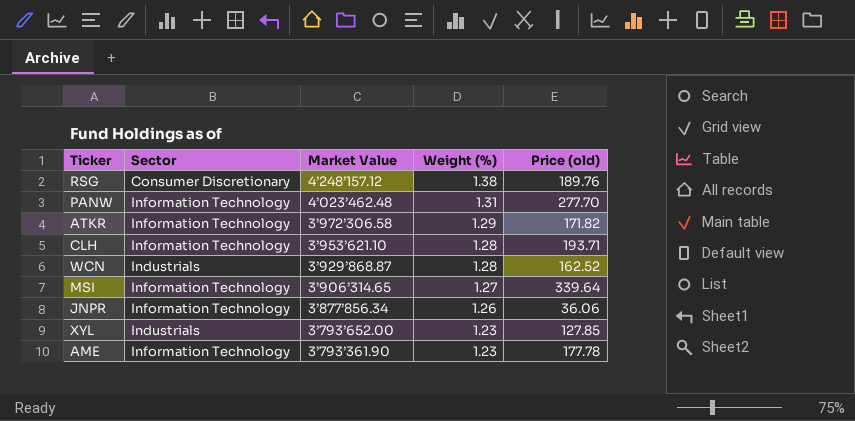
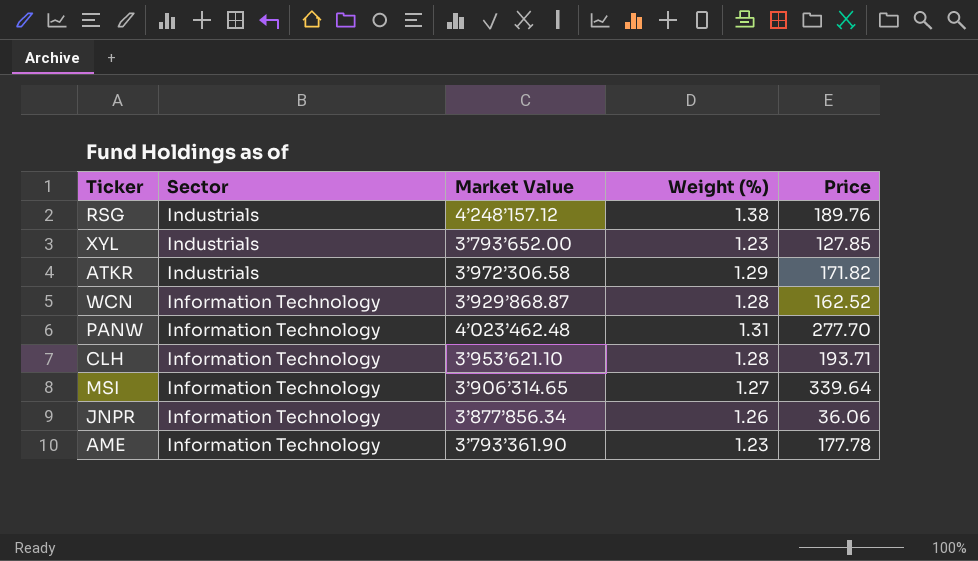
row order: Market Value descending -> Sector ascending
column name: Price (old) -> Price
RSG | Sector: Consumer Discretionary -> Industrials
ATKR | Sector: Information Technology -> Industrials
WCN | Sector: Industrials -> Information Technology

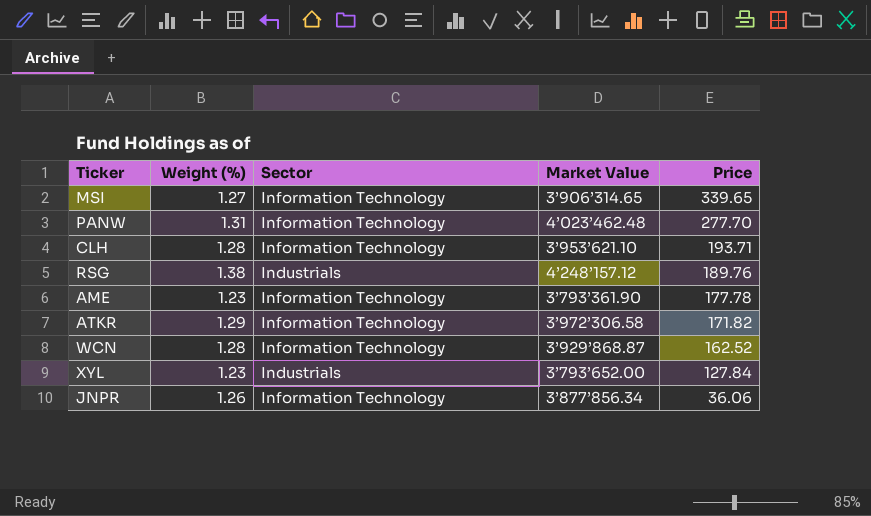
row order: Sector ascending -> Price descending
column Weight (%) | position: 4 -> 2
MSI | Price: 339.64 -> 339.65
ATKR | Sector: Industrials -> Information Technology
XYL | Price: 127.85 -> 127.84

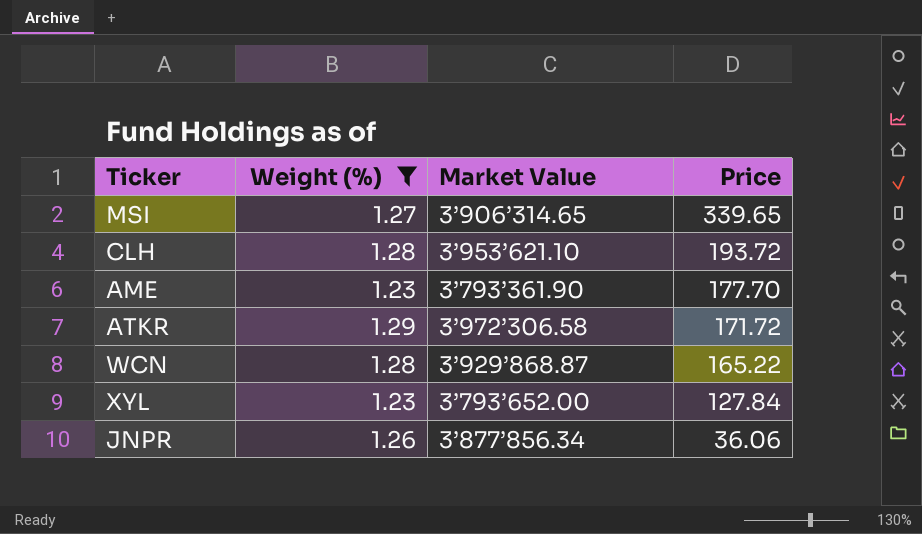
filter: none -> Weight (%) <= 1.29
column Sector | position: 3 -> none
CLH | Price: 193.71 -> 193.72
AME | Price: 177.78 -> 177.70
ATKR | Price: 171.82 -> 171.72
WCN | Price: 162.52 -> 165.22

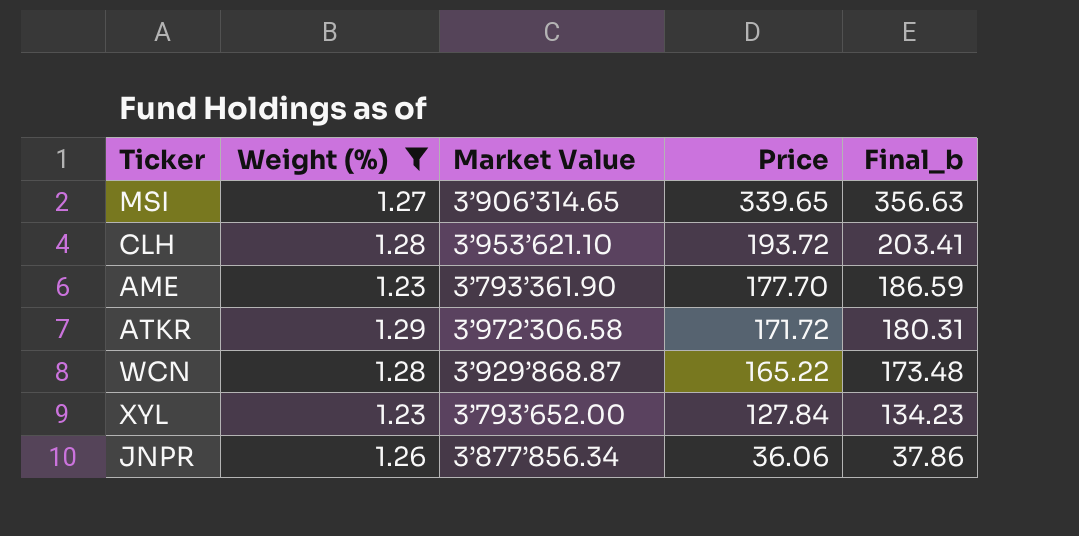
column Final_b | formula: none -> [Price] * 1.05

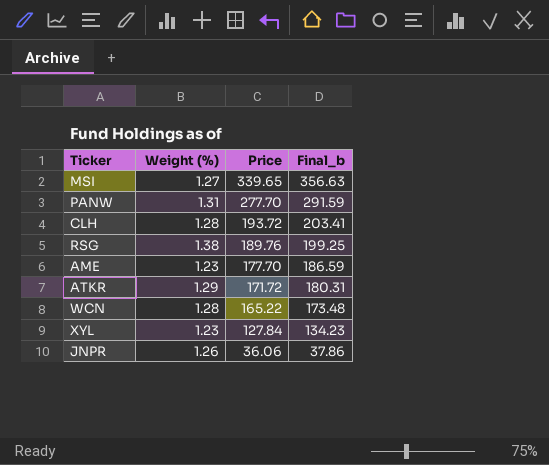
filter: Weight (%) <= 1.29 -> none
column Market Value | position: 3 -> none

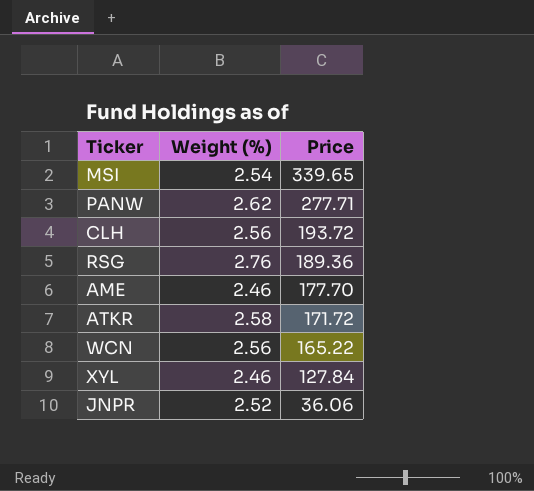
column Final_b | formula: [Price] * 1.05 -> none
MSI | Weight (%): 1.27 -> 2.54
PANW | Weight (%): 1.31 -> 2.62
PANW | Price: 277.70 -> 277.71
CLH | Weight (%): 1.28 -> 2.56
RSG | Weight (%): 1.38 -> 2.76
RSG | Price: 189.76 -> 189.36
AME | Weight (%): 1.23 -> 2.46
ATKR | Weight (%): 1.29 -> 2.58
WCN | Weight (%): 1.28 -> 2.56
XYL | Weight (%): 1.23 -> 2.46
JNPR | Weight (%): 1.26 -> 2.52

